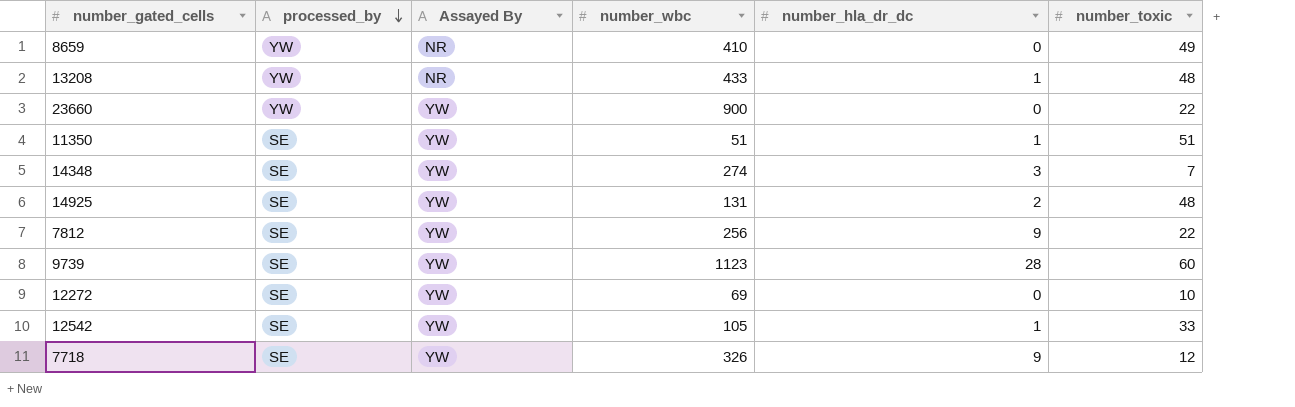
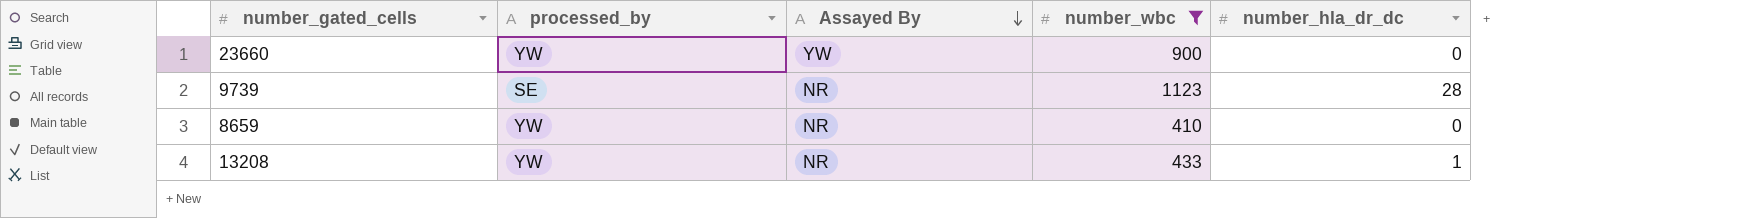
filter: none -> number_wbc >= 410
row order: processed_by descending -> Assayed By descending
column number_toxic | position: 6 -> none
9739 | Assayed By: YW -> NR

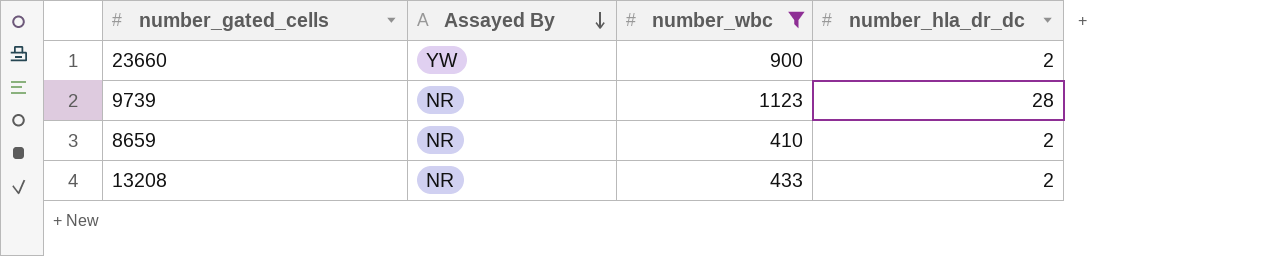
column processed_by | position: 2 -> none
23660 | number_hla_dr_dc: 0 -> 2
8659 | number_hla_dr_dc: 0 -> 2
13208 | number_hla_dr_dc: 1 -> 2

